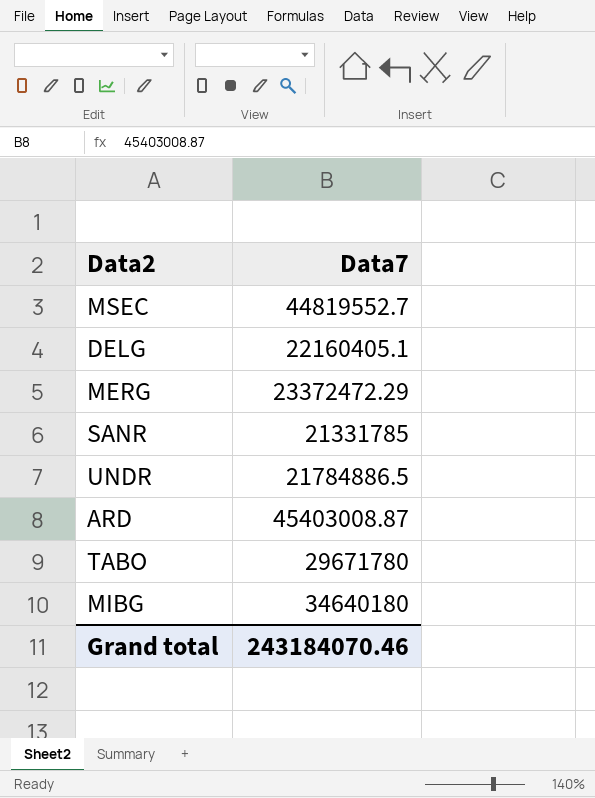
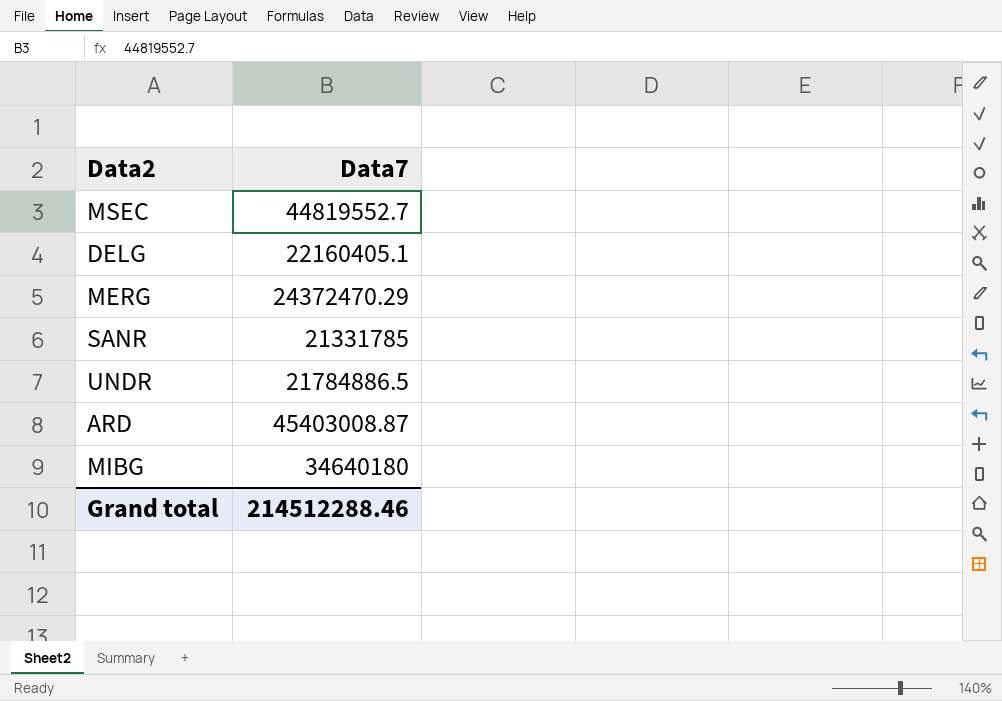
row TABO: 29671780 -> none
MERG | Data7: 23372472.29 -> 24372470.29
Grand total | Data7: 243184070.46 -> 214512288.46

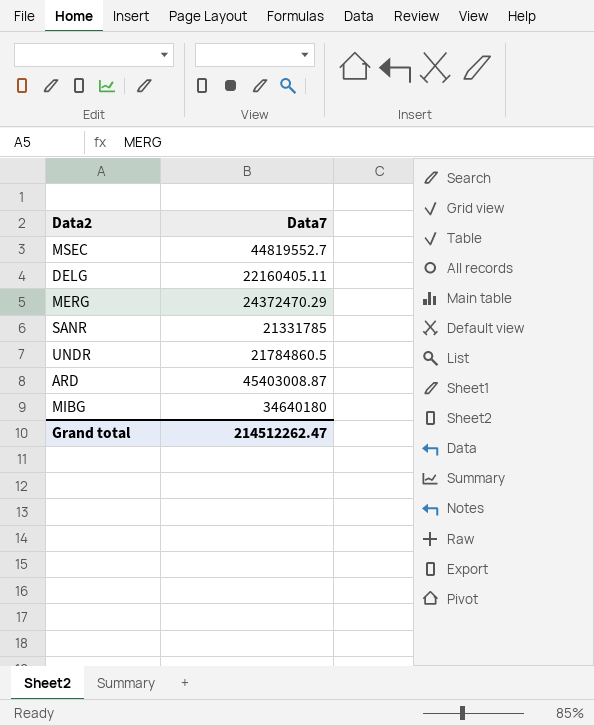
DELG | Data7: 22160405.1 -> 22160405.11
UNDR | Data7: 21784886.5 -> 21784860.5
Grand total | Data7: 214512288.46 -> 214512262.47

